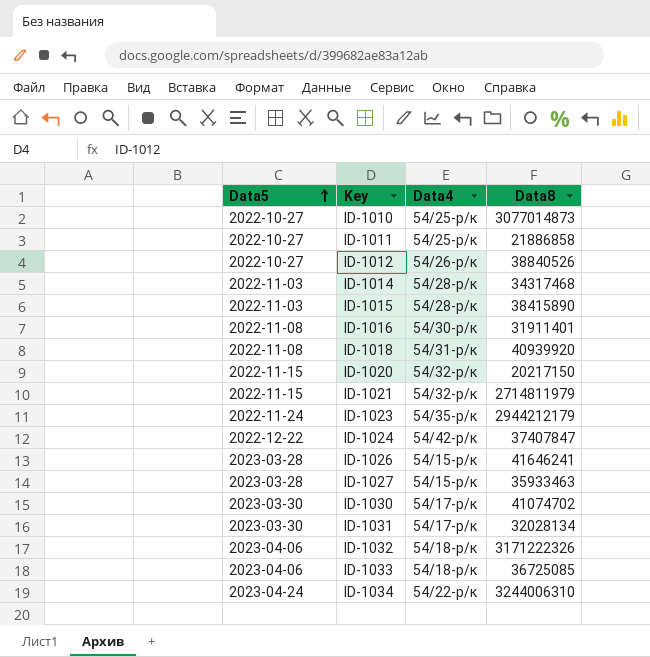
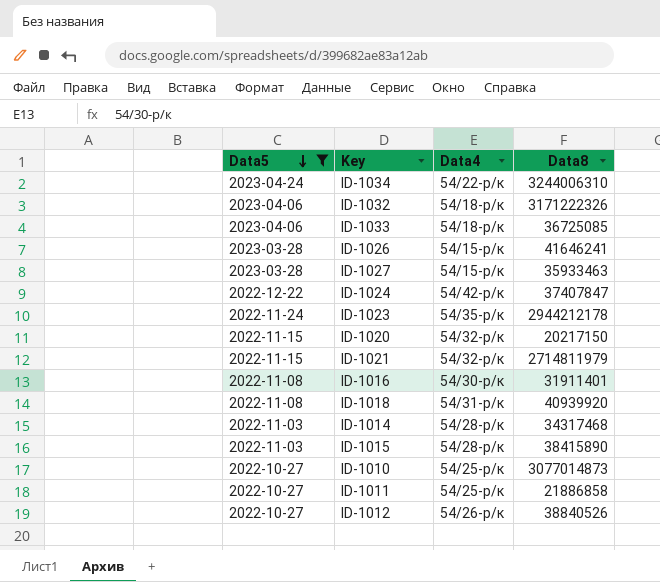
filter: none -> Data5 != 2023-03-30
row order: Data5 ascending -> Data5 descending
ID-1023 | Data8: 2944212179 -> 2944212178

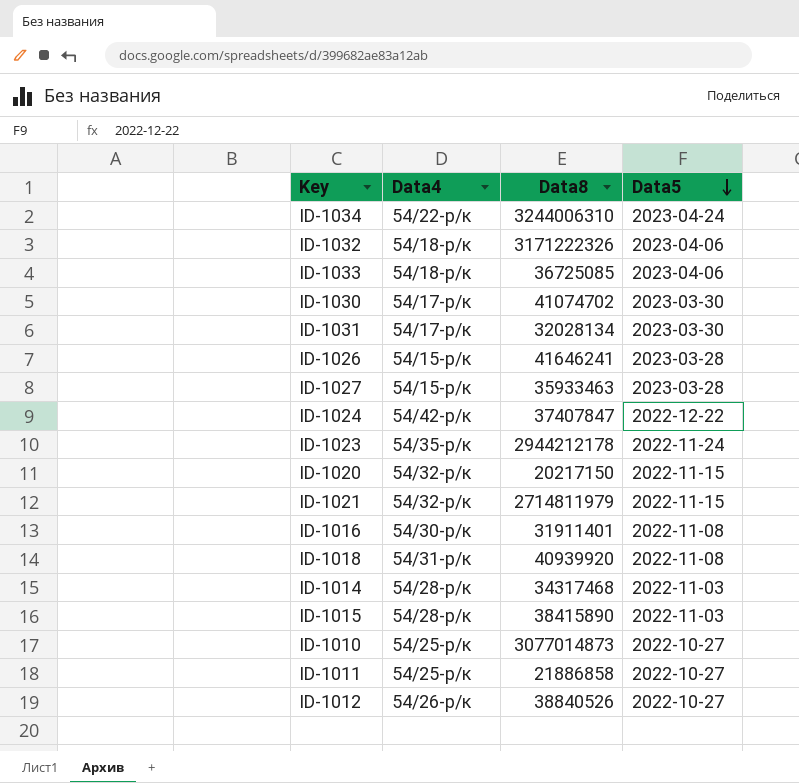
filter: Data5 != 2023-03-30 -> none
column Data5 | position: 1 -> 4

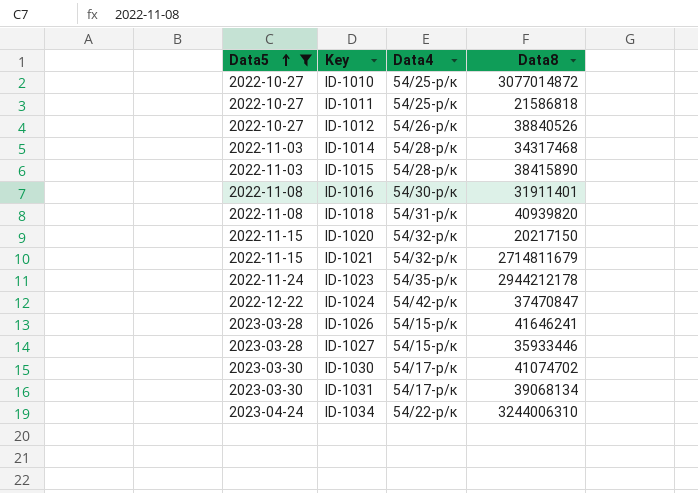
filter: none -> Data5 != 2023-04-06
row order: Data5 descending -> Data5 ascending
column Data5 | position: 4 -> 1
ID-1010 | Data8: 3077014873 -> 3077014872
ID-1011 | Data8: 21886858 -> 21586818
ID-1018 | Data8: 40939920 -> 40939820
ID-1021 | Data8: 2714811979 -> 2714811679
ID-1024 | Data8: 37407847 -> 37470847
ID-1027 | Data8: 35933463 -> 35933446
ID-1031 | Data8: 32028134 -> 39068134

